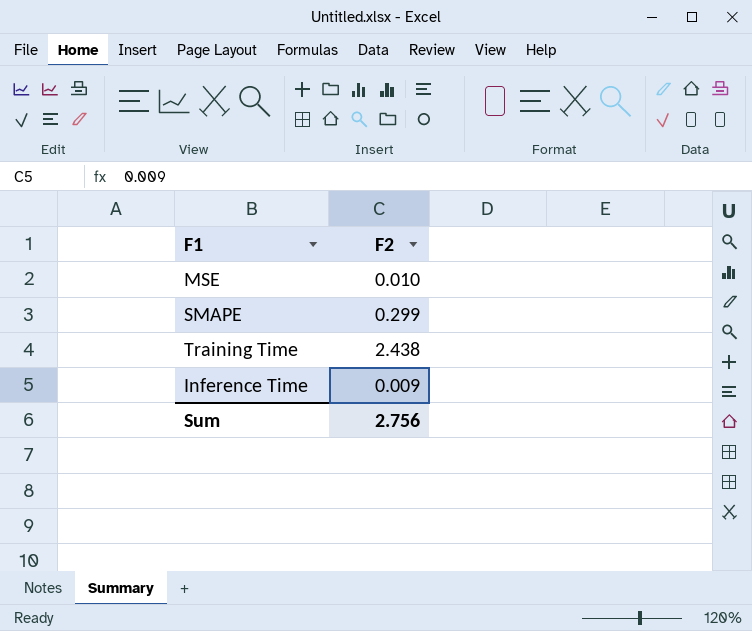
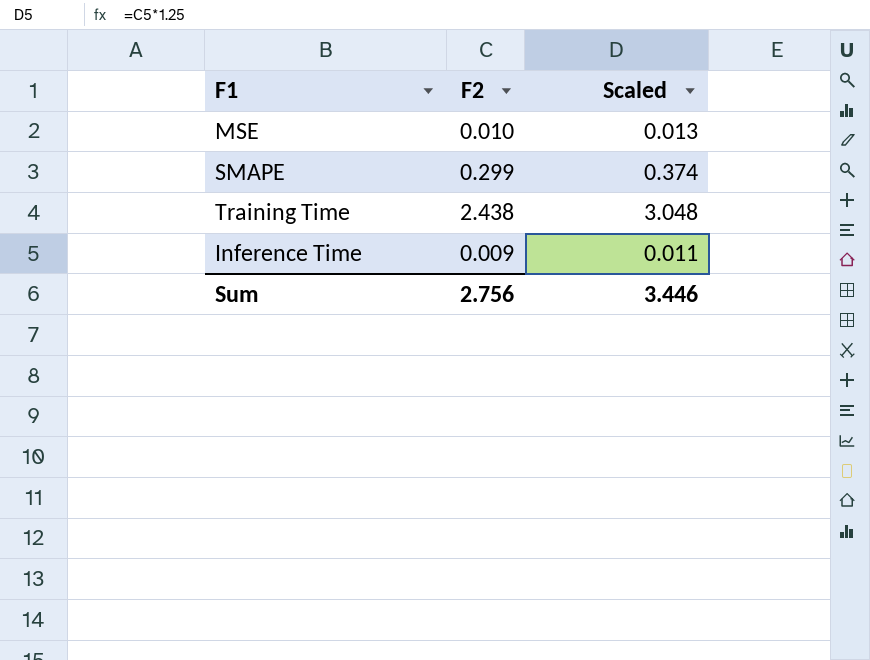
column Scaled | formula: none -> [F2] * 1.25

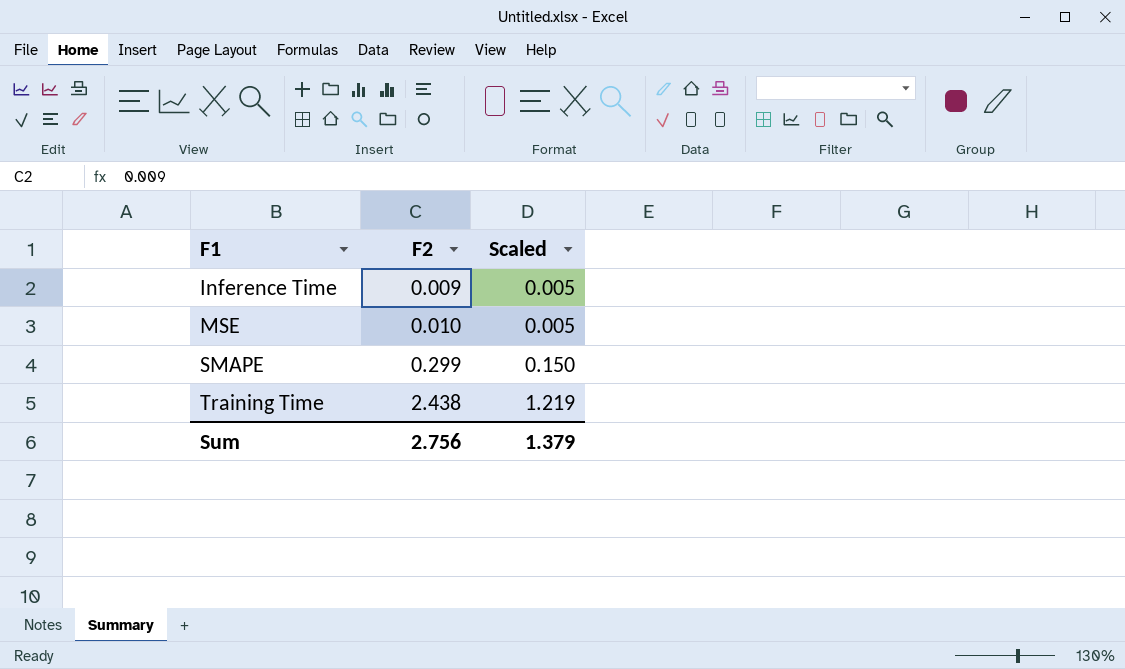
row order: none -> F1 ascending
column Scaled | formula: [F2] * 1.25 -> [F2] * 0.5
Sum | Scaled: 3.446 -> 1.379

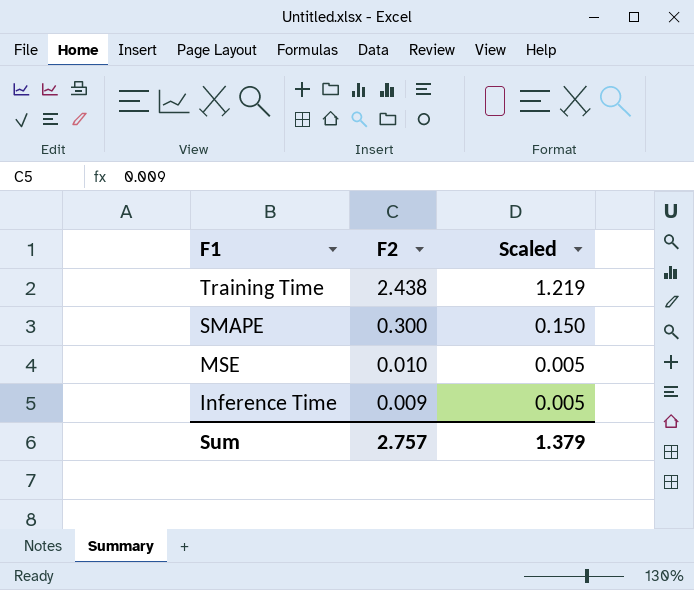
row order: F1 ascending -> F1 descending
SMAPE | F2: 0.299 -> 0.300
Sum | F2: 2.756 -> 2.757

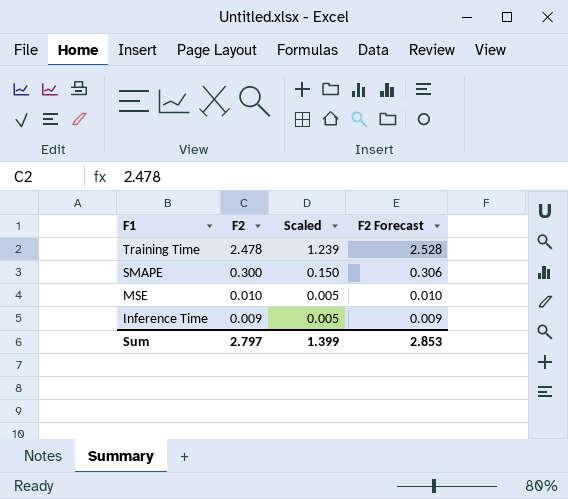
column F2 Forecast | formula: none -> [F2] * 1.02
Training Time | F2: 2.438 -> 2.478
Training Time | Scaled: 1.219 -> 1.239
Sum | F2: 2.757 -> 2.797
Sum | Scaled: 1.379 -> 1.399

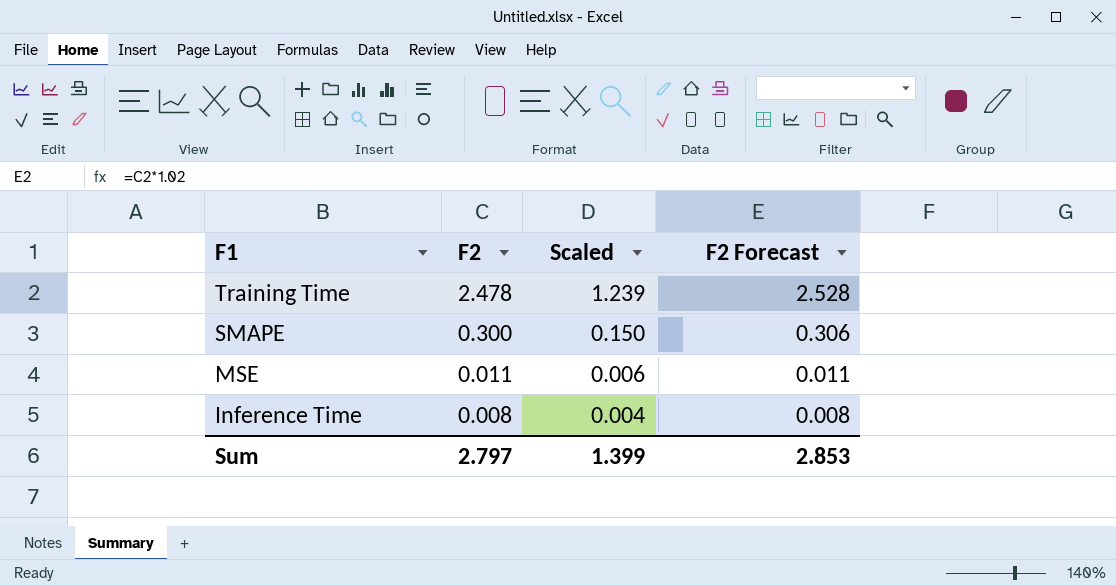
MSE | F2: 0.010 -> 0.011
MSE | Scaled: 0.005 -> 0.006
MSE | F2 Forecast: 0.010 -> 0.011
Inference Time | F2: 0.009 -> 0.008
Inference Time | Scaled: 0.005 -> 0.004
Inference Time | F2 Forecast: 0.009 -> 0.008

